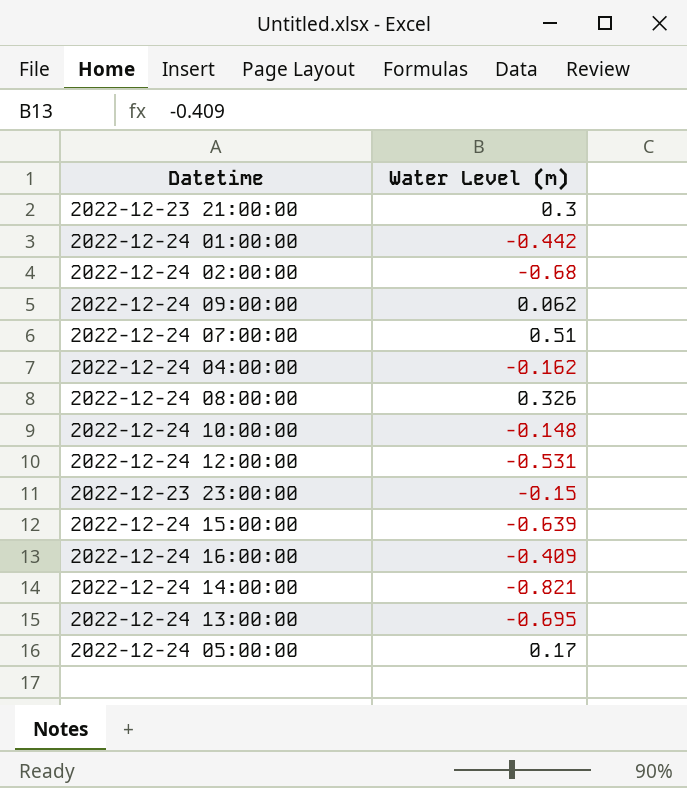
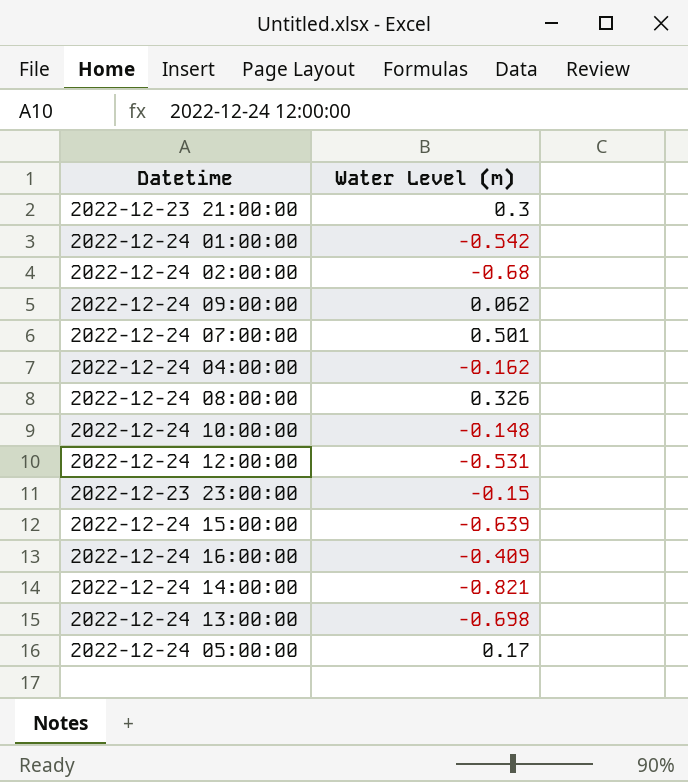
2022-12-24 01:00:00 | Water Level (m): -0.442 -> -0.542
2022-12-24 07:00:00 | Water Level (m): 0.51 -> 0.501
2022-12-24 13:00:00 | Water Level (m): -0.695 -> -0.698

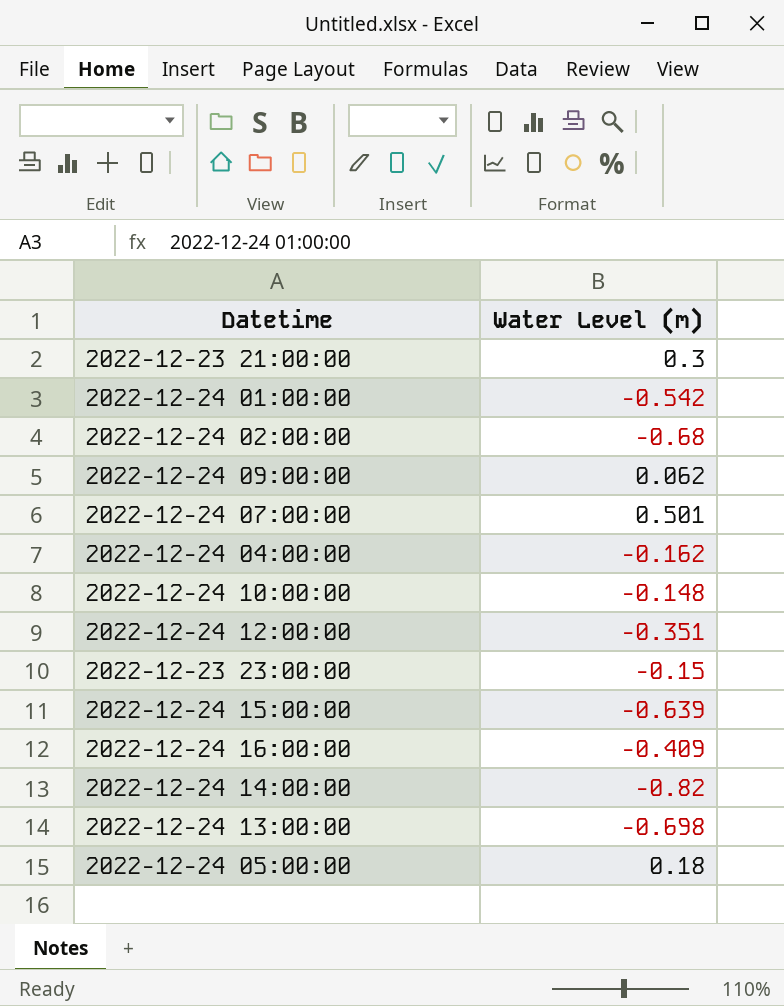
row 2022-12-24 08:00:00: 0.326 -> none
2022-12-24 12:00:00 | Water Level (m): -0.531 -> -0.351
2022-12-24 14:00:00 | Water Level (m): -0.821 -> -0.82
2022-12-24 05:00:00 | Water Level (m): 0.17 -> 0.18

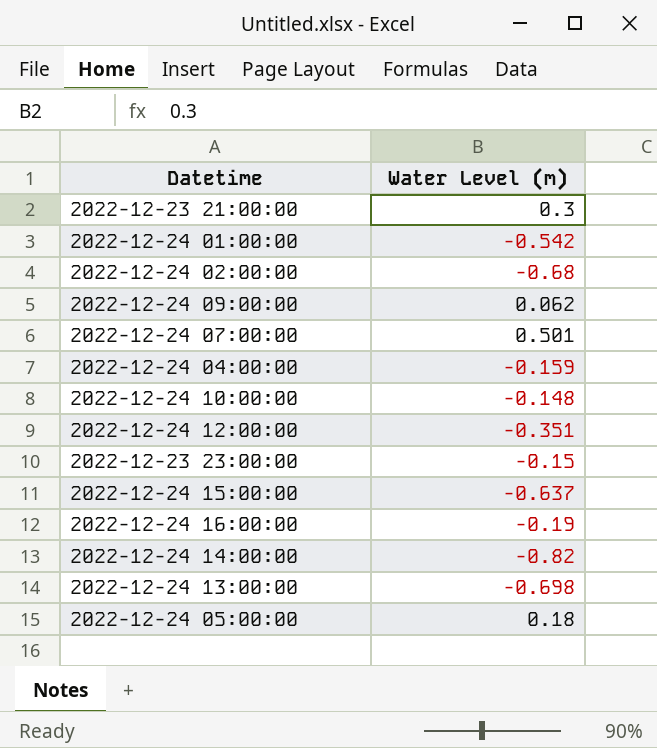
2022-12-24 04:00:00 | Water Level (m): -0.162 -> -0.159
2022-12-24 15:00:00 | Water Level (m): -0.639 -> -0.637
2022-12-24 16:00:00 | Water Level (m): -0.409 -> -0.19

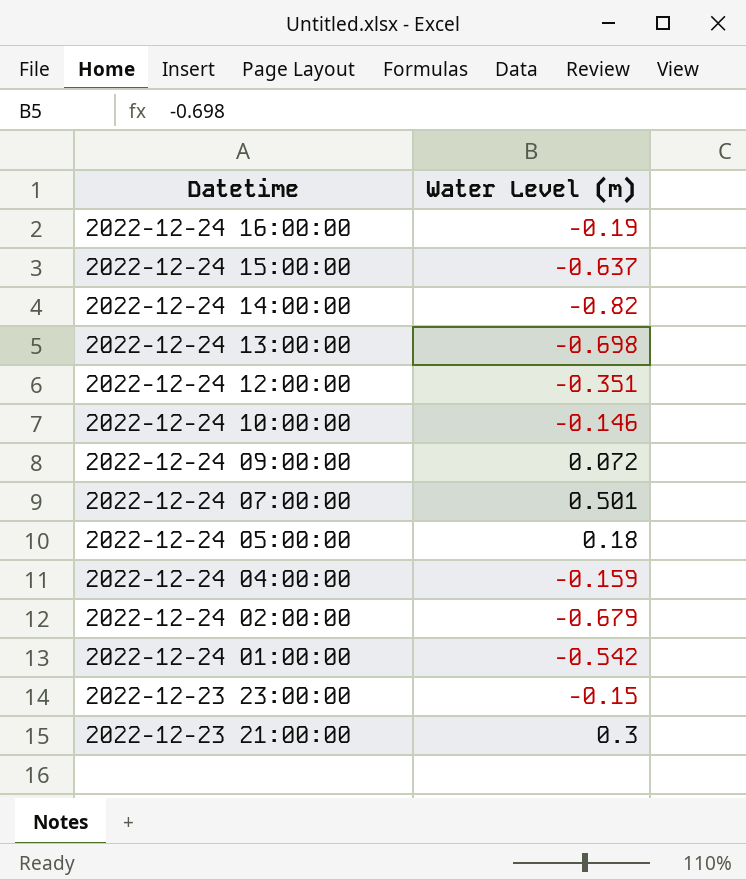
row order: none -> Datetime descending
2022-12-24 10:00:00 | Water Level (m): -0.148 -> -0.146
2022-12-24 09:00:00 | Water Level (m): 0.062 -> 0.072
2022-12-24 02:00:00 | Water Level (m): -0.68 -> -0.679

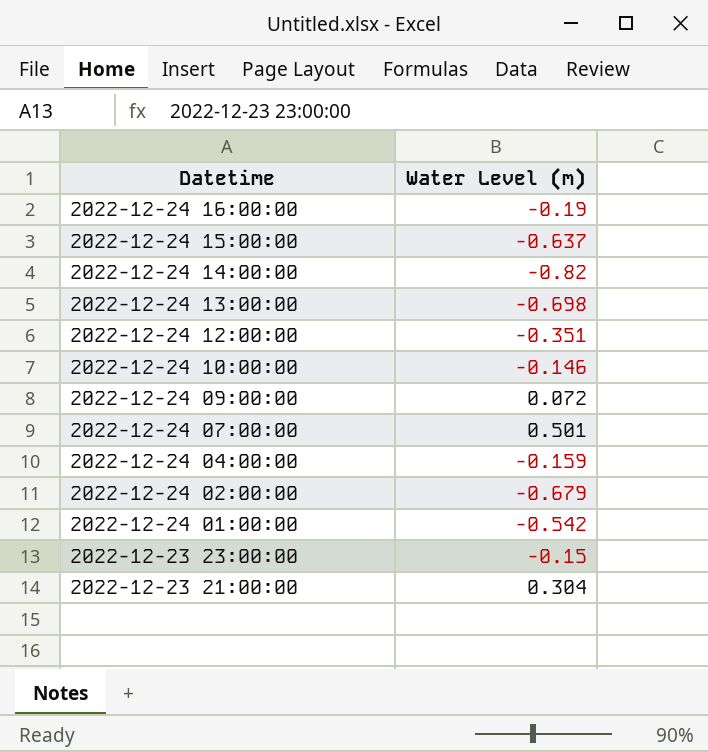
row 2022-12-24 05:00:00: 0.18 -> none
2022-12-23 21:00:00 | Water Level (m): 0.3 -> 0.304

